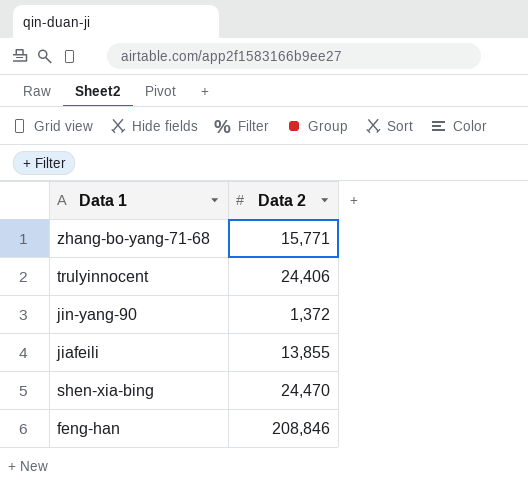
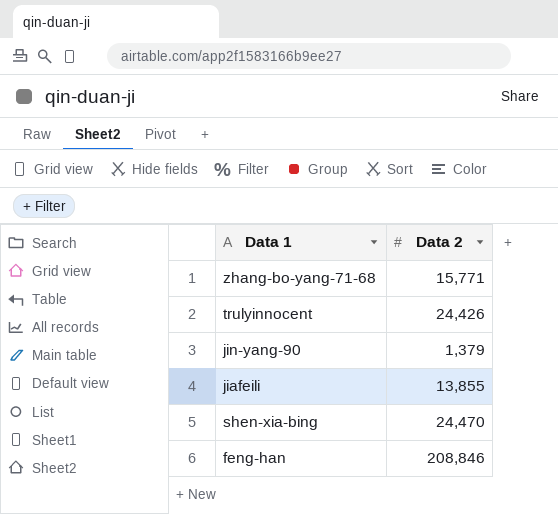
trulyinnocent | Data 2: 24,406 -> 24,426
jin-yang-90 | Data 2: 1,372 -> 1,379

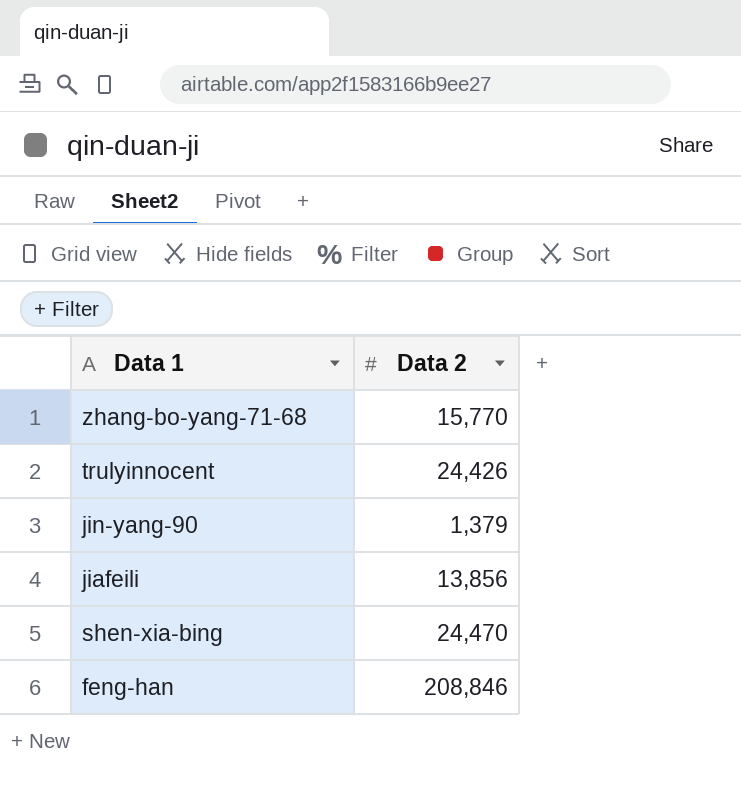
zhang-bo-yang-71-68 | Data 2: 15,771 -> 15,770
jiafeili | Data 2: 13,855 -> 13,856

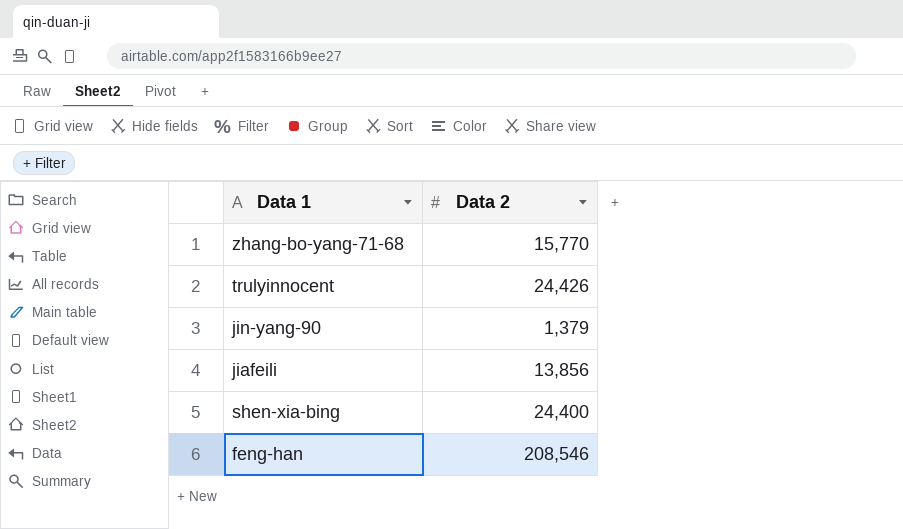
shen-xia-bing | Data 2: 24,470 -> 24,400
feng-han | Data 2: 208,846 -> 208,546

